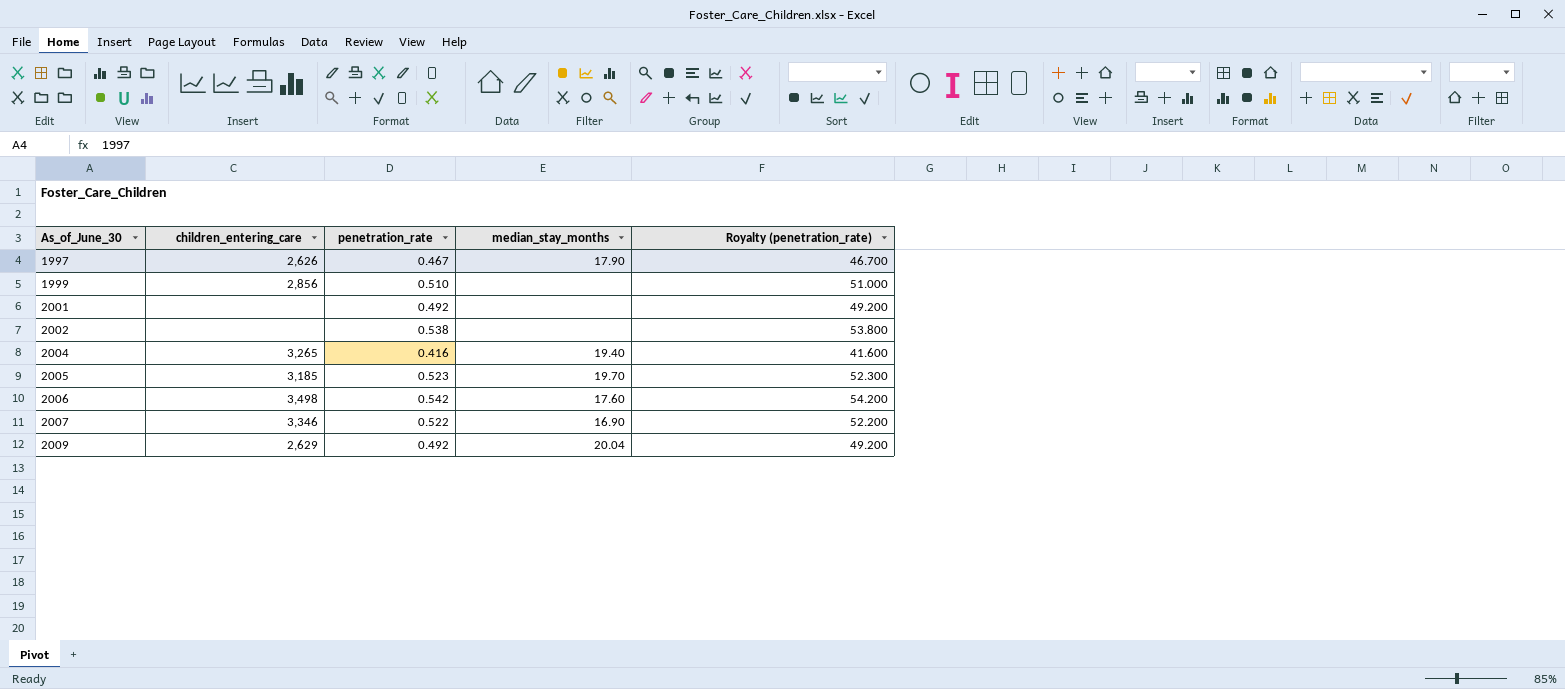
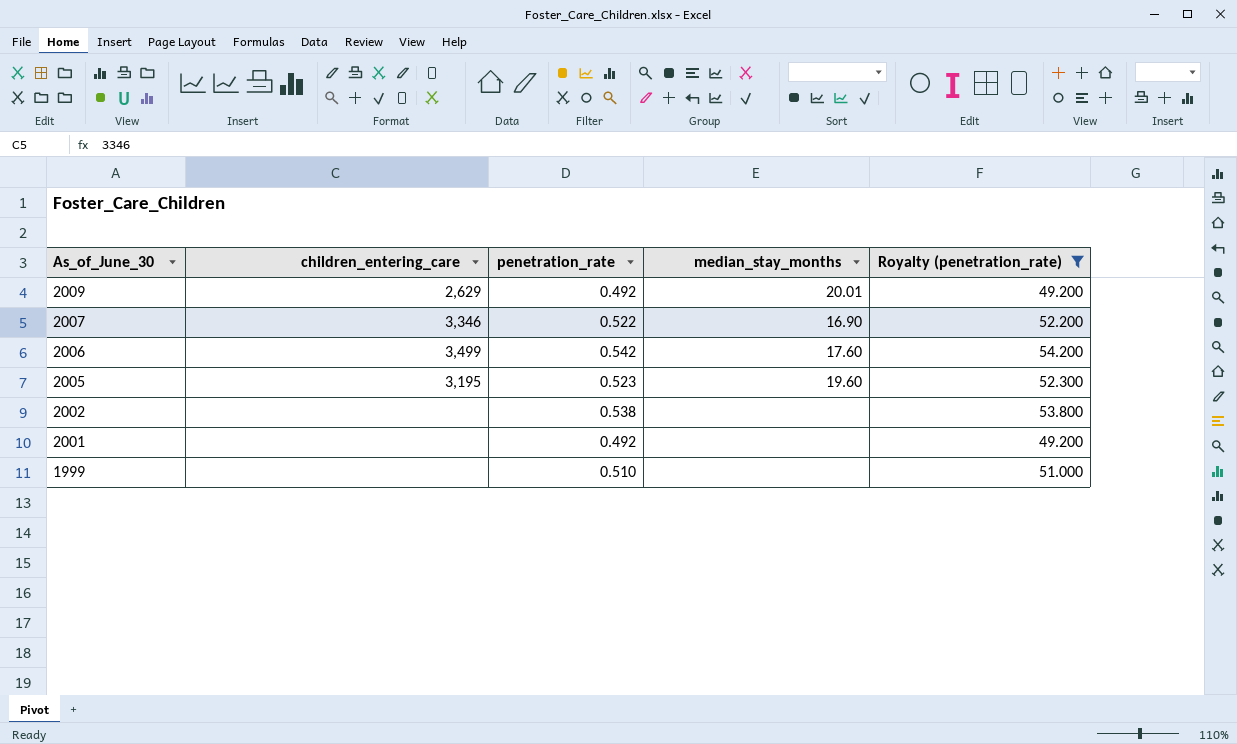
filter: none -> Royalty (penetration_rate) >= 49.200
row order: As_of_June_30 ascending -> As_of_June_30 descending
2009 | median_stay_months: 20.04 -> 20.01
2006 | children_entering_care: 3,498 -> 3,499
2005 | children_entering_care: 3,185 -> 3,195
2005 | median_stay_months: 19.70 -> 19.60
1999 | children_entering_care: 2,856 -> none

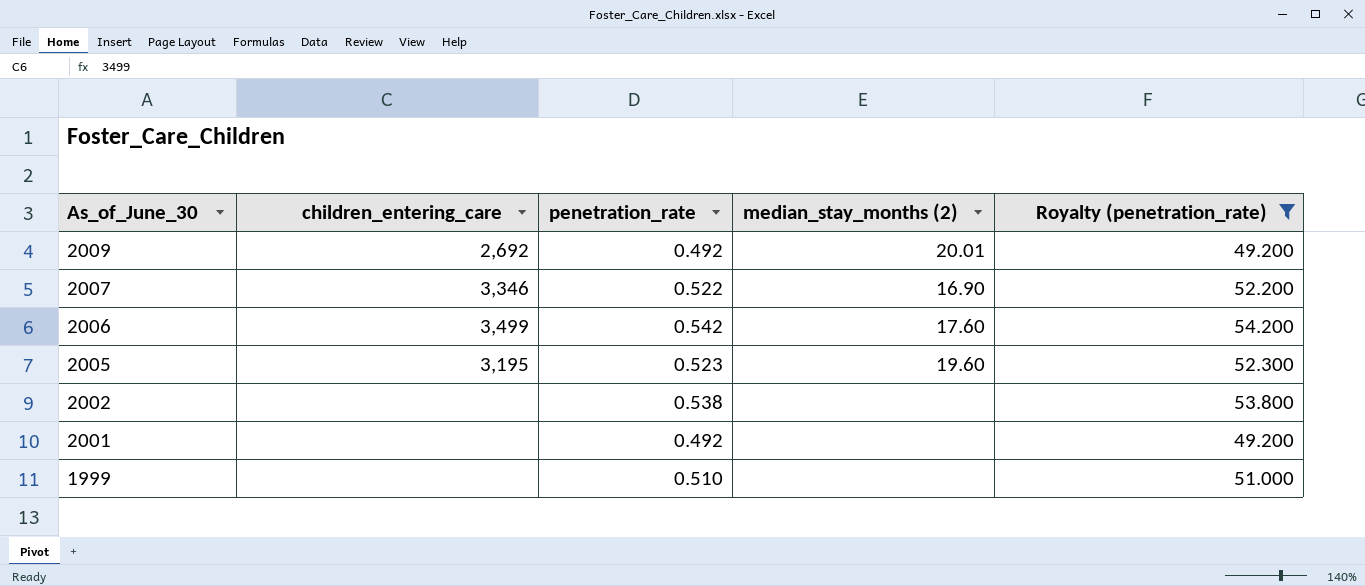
column name: median_stay_months -> median_stay_months (2)
2009 | children_entering_care: 2,629 -> 2,692

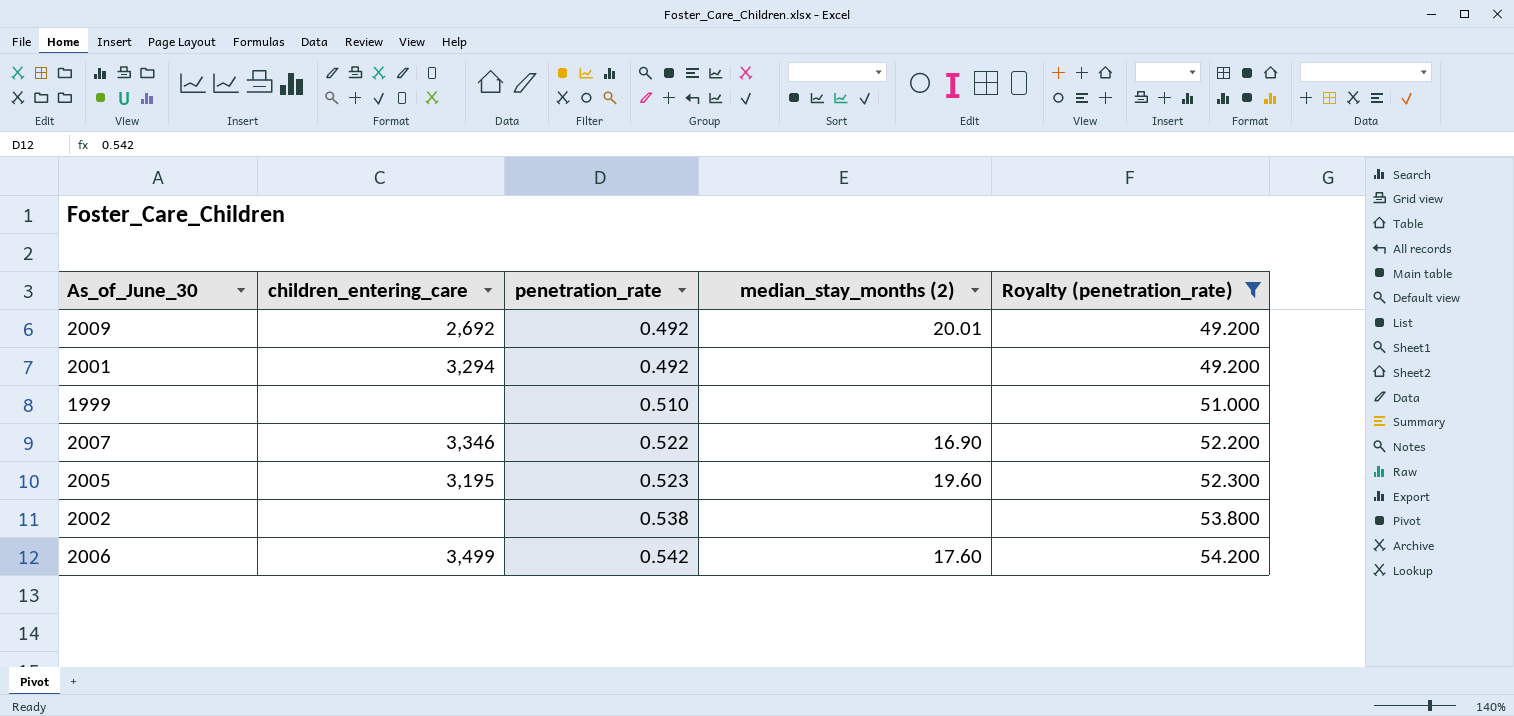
row order: As_of_June_30 descending -> penetration_rate ascending
2001 | children_entering_care: none -> 3,294

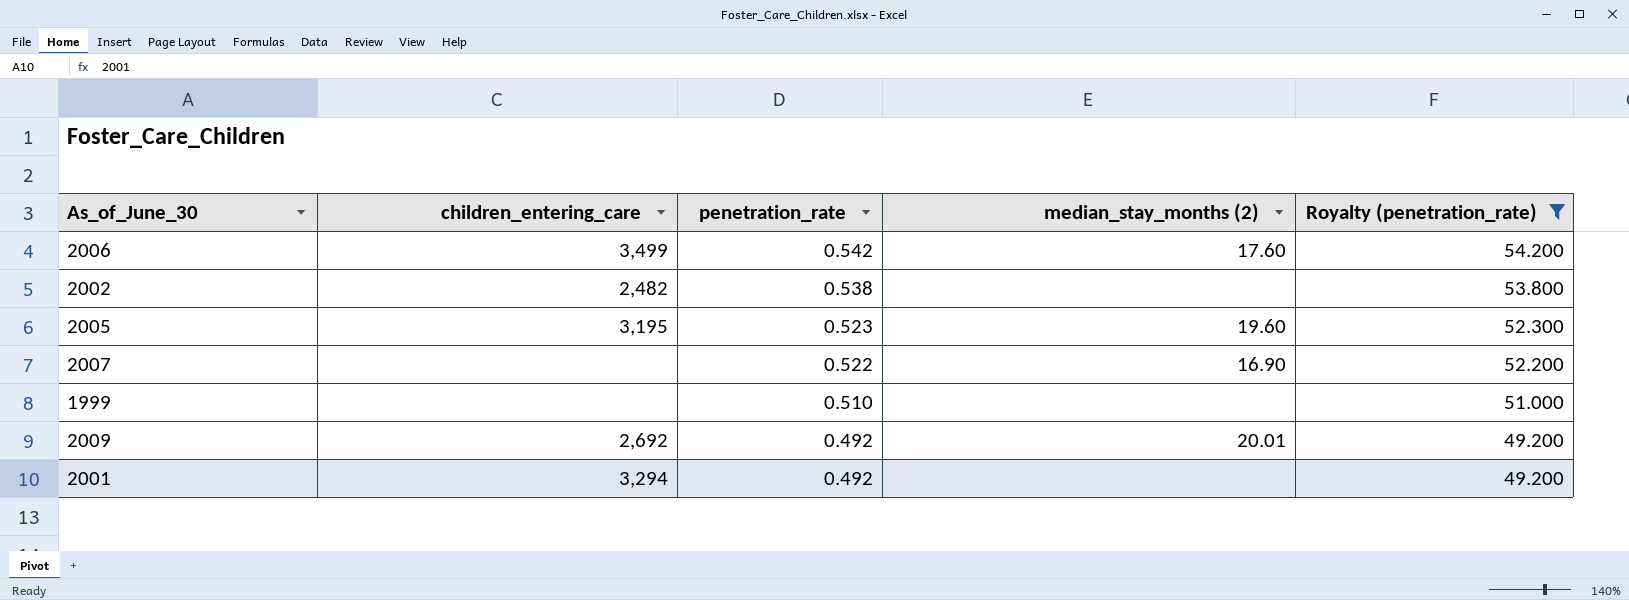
row order: penetration_rate ascending -> penetration_rate descending
2002 | children_entering_care: none -> 2,482
2007 | children_entering_care: 3,346 -> none

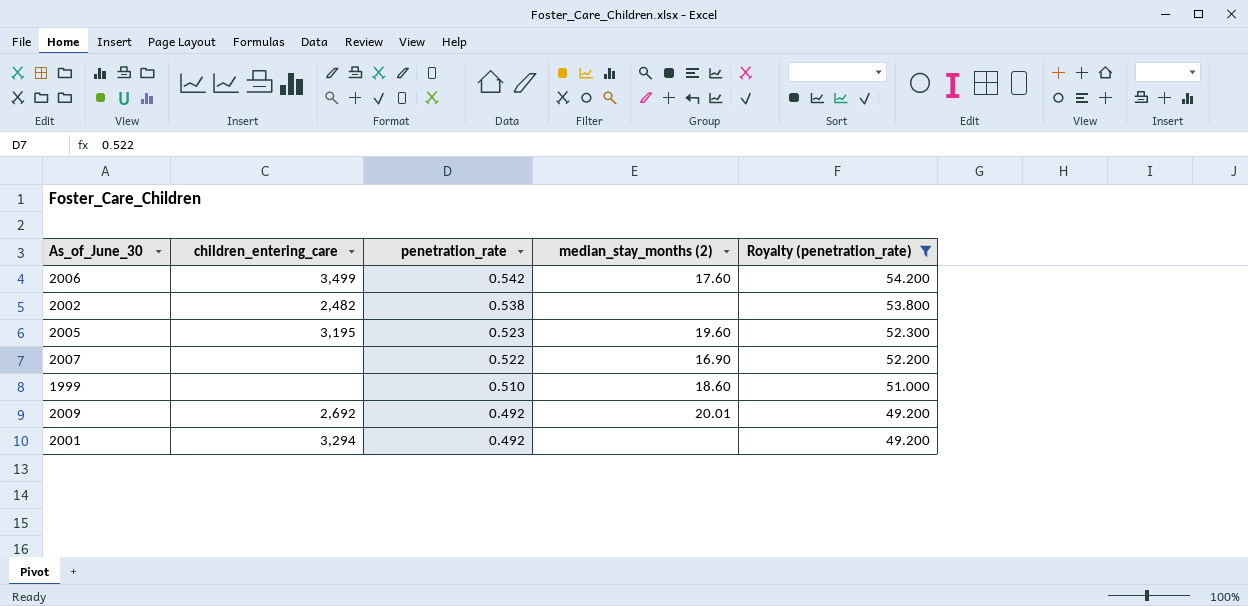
1999 | median_stay_months (2): none -> 18.60

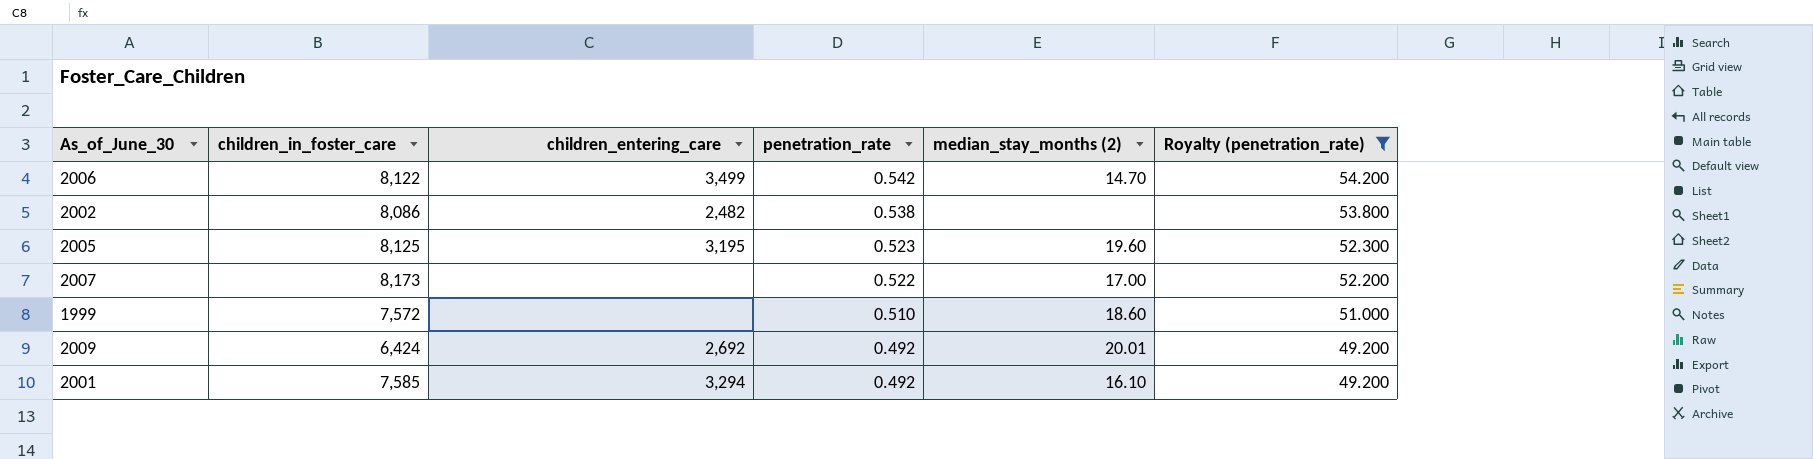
column children_in_foster_care | position: none -> 2
2006 | median_stay_months (2): 17.60 -> 14.70
2007 | median_stay_months (2): 16.90 -> 17.00
2001 | median_stay_months (2): none -> 16.10

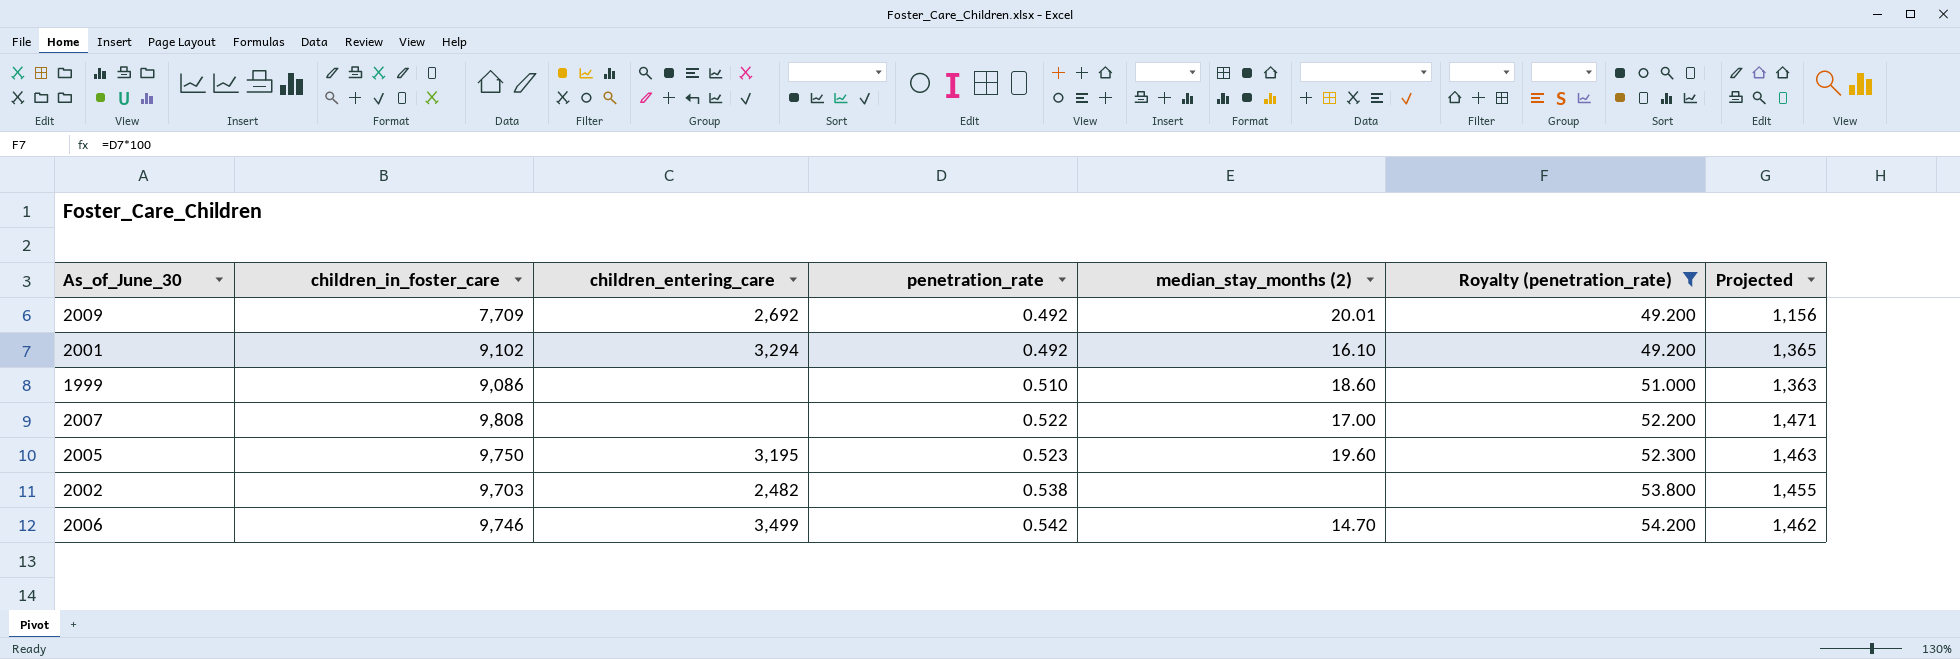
row order: penetration_rate descending -> penetration_rate ascending
column Projected | formula: none -> [children_in_foster_care] * 0.15
2009 | children_in_foster_care: 6,424 -> 7,709
2001 | children_in_foster_care: 7,585 -> 9,102
1999 | children_in_foster_care: 7,572 -> 9,086
2007 | children_in_foster_care: 8,173 -> 9,808
2005 | children_in_foster_care: 8,125 -> 9,750
2002 | children_in_foster_care: 8,086 -> 9,703
2006 | children_in_foster_care: 8,122 -> 9,746

